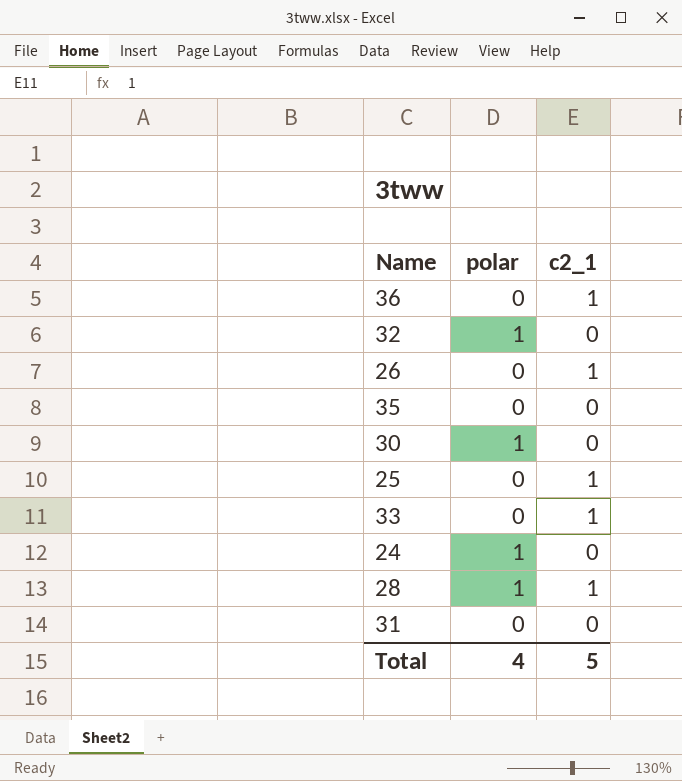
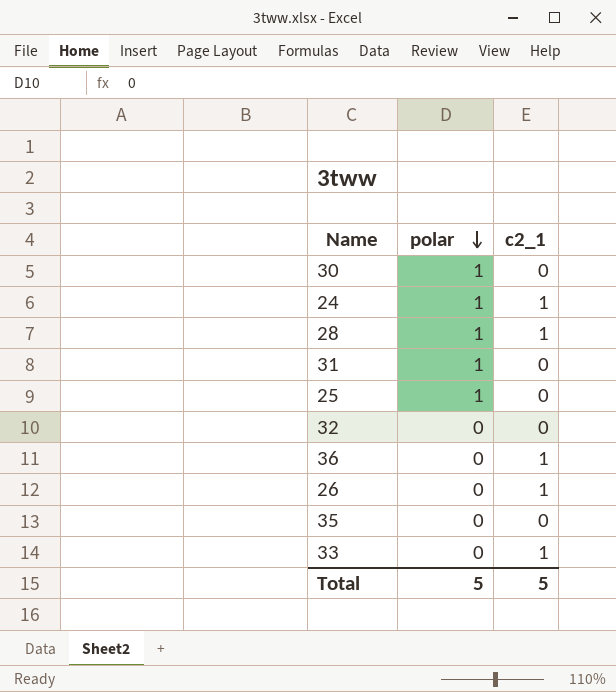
row order: none -> polar descending
24 | c2_1: 0 -> 1
31 | polar: 0 -> 1
25 | polar: 0 -> 1
25 | c2_1: 1 -> 0
32 | polar: 1 -> 0
Total | polar: 4 -> 5

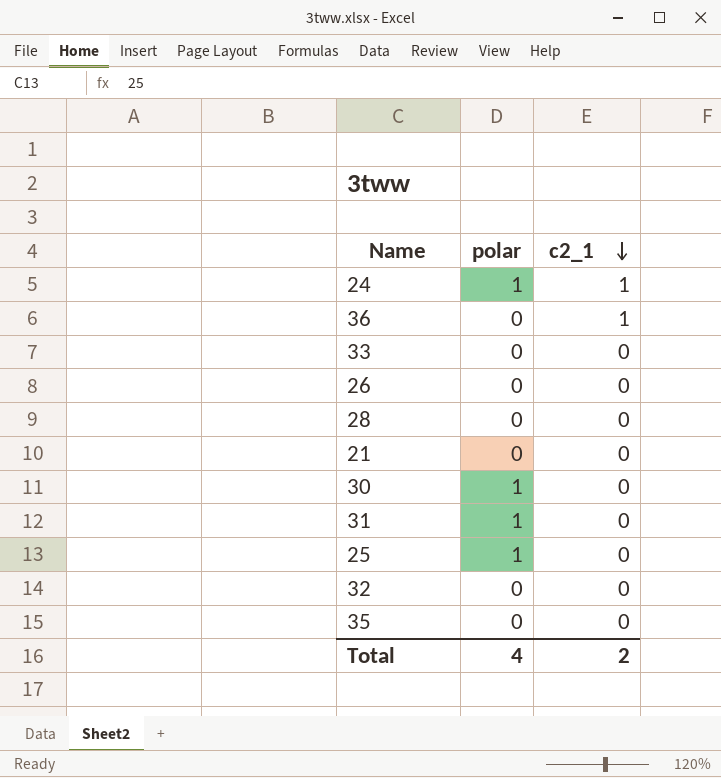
row order: polar descending -> c2_1 descending
33 | c2_1: 1 -> 0
26 | c2_1: 1 -> 0
28 | polar: 1 -> 0
28 | c2_1: 1 -> 0
row 21: none -> 0 | 0
Total | polar: 5 -> 4
Total | c2_1: 5 -> 2

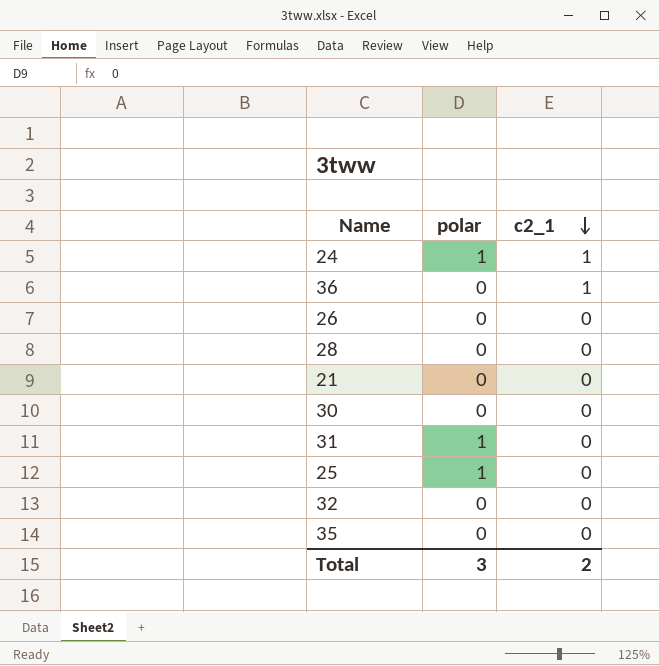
row 33: 0 | 0 -> none
30 | polar: 1 -> 0
Total | polar: 4 -> 3

